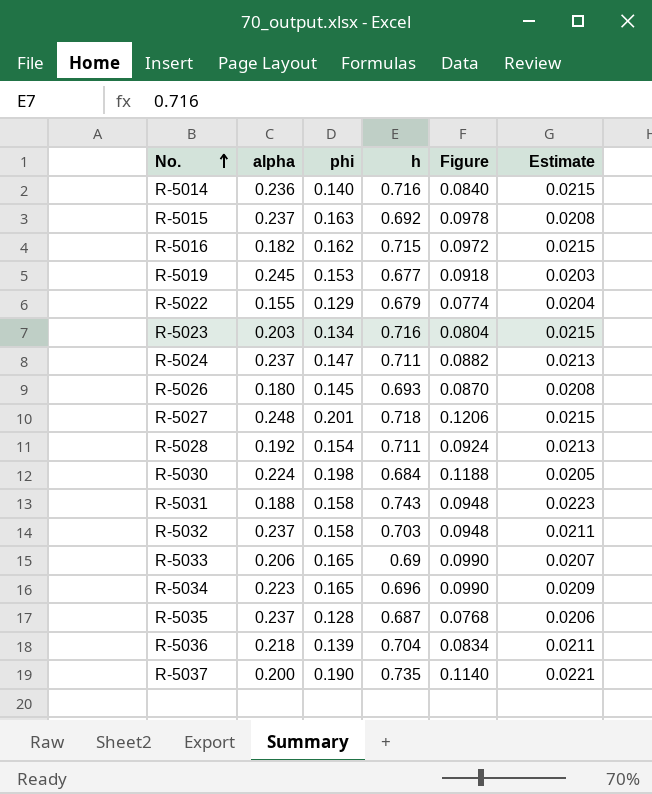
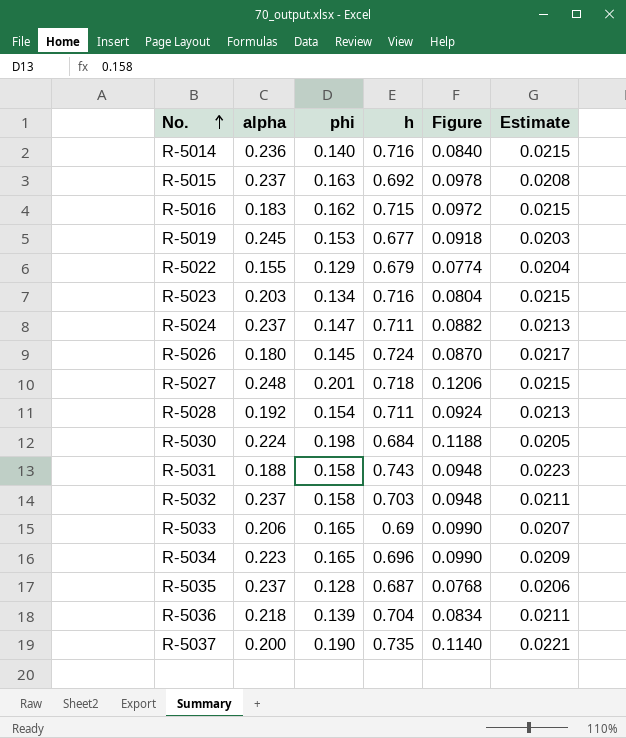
R-5016 | alpha: 0.182 -> 0.183
R-5026 | h: 0.693 -> 0.724
R-5026 | Estimate: 0.0208 -> 0.0217

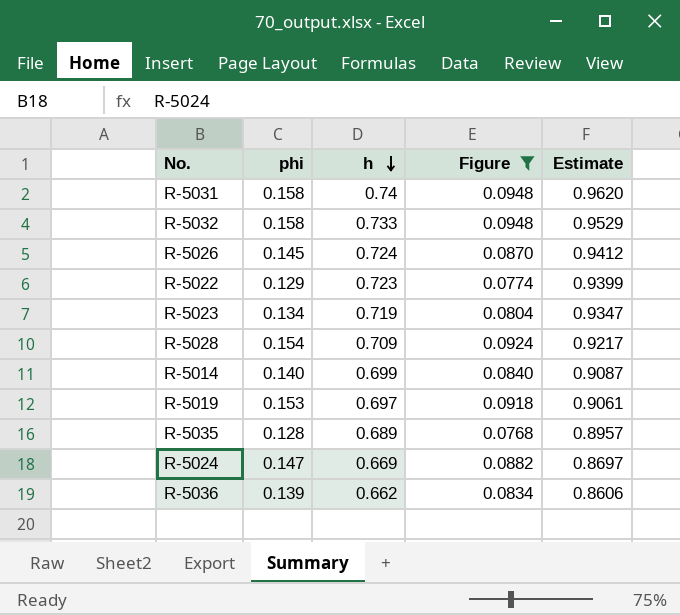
filter: none -> Figure <= 0.0948
row order: No. ascending -> h descending
column alpha | position: 2 -> none
column Estimate | formula: [h] * 0.03 -> [h] * 1.3
R-5031 | h: 0.743 -> 0.74
R-5032 | h: 0.703 -> 0.733
R-5022 | h: 0.679 -> 0.723
R-5023 | h: 0.716 -> 0.719
R-5028 | h: 0.711 -> 0.709
R-5014 | h: 0.716 -> 0.699
R-5019 | h: 0.677 -> 0.697
R-5035 | h: 0.687 -> 0.689
R-5024 | h: 0.711 -> 0.669
R-5036 | h: 0.704 -> 0.662

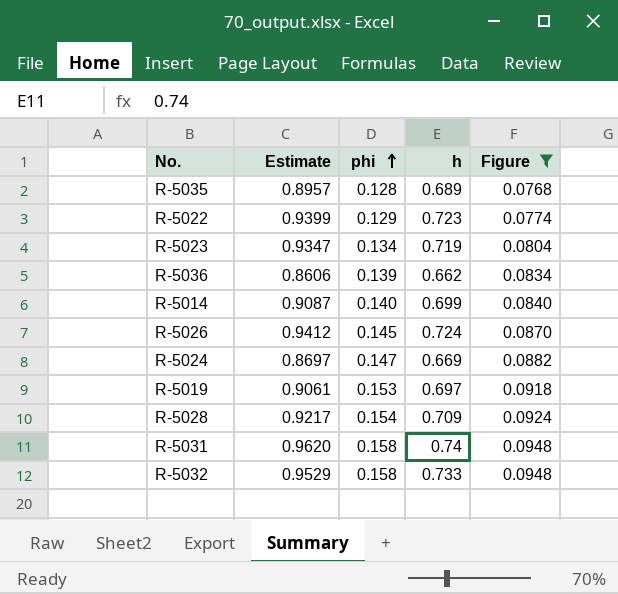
row order: h descending -> phi ascending
column Estimate | position: 5 -> 2

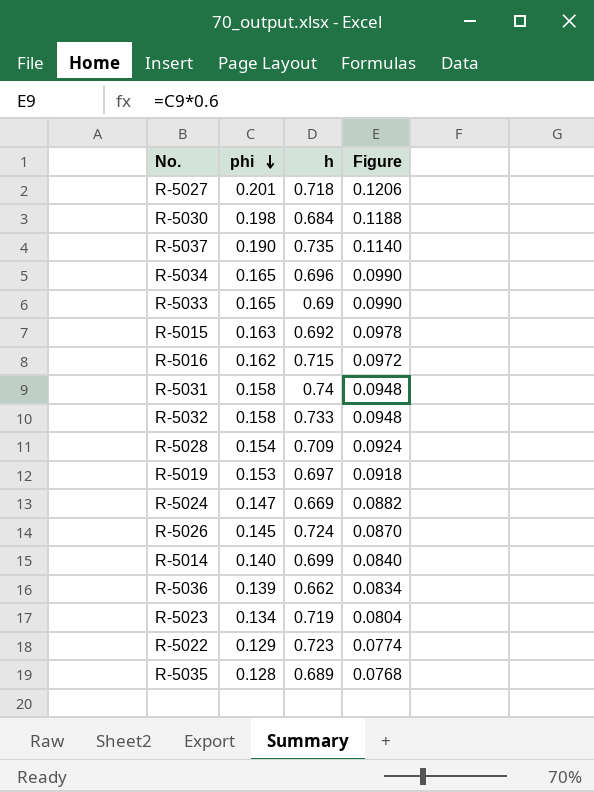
filter: Figure <= 0.0948 -> none
row order: phi ascending -> phi descending
column Estimate | formula: [h] * 1.3 -> none

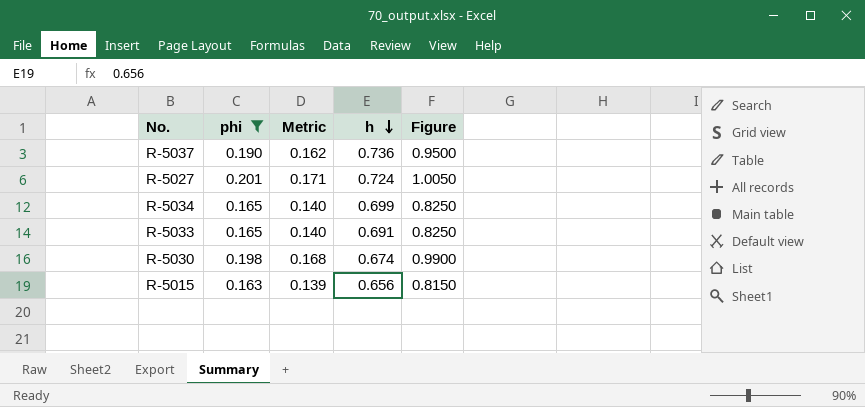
filter: none -> phi >= 0.163
row order: phi descending -> h descending
column Metric | formula: none -> [phi] * 0.85
column Figure | formula: [phi] * 0.6 -> [phi] * 5
R-5037 | h: 0.735 -> 0.736
R-5027 | h: 0.718 -> 0.724
R-5034 | h: 0.696 -> 0.699
R-5033 | h: 0.69 -> 0.691
R-5030 | h: 0.684 -> 0.674
R-5015 | h: 0.692 -> 0.656

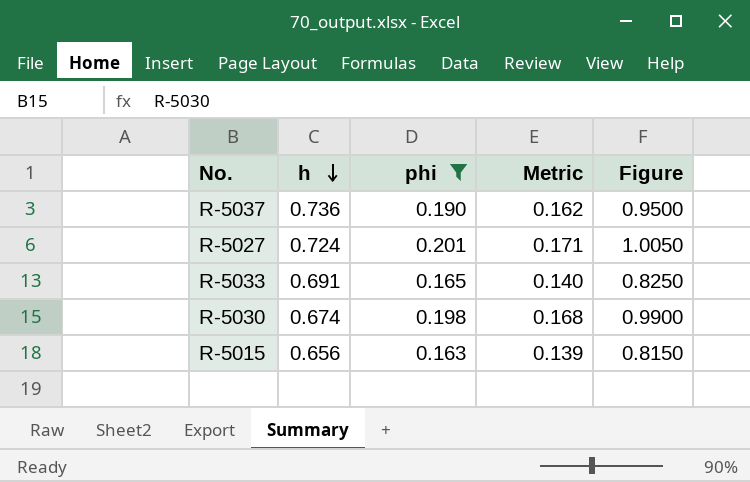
column h | position: 4 -> 2
row R-5034: 0.165 | 0.140 | 0.699 | 0.8250 -> none

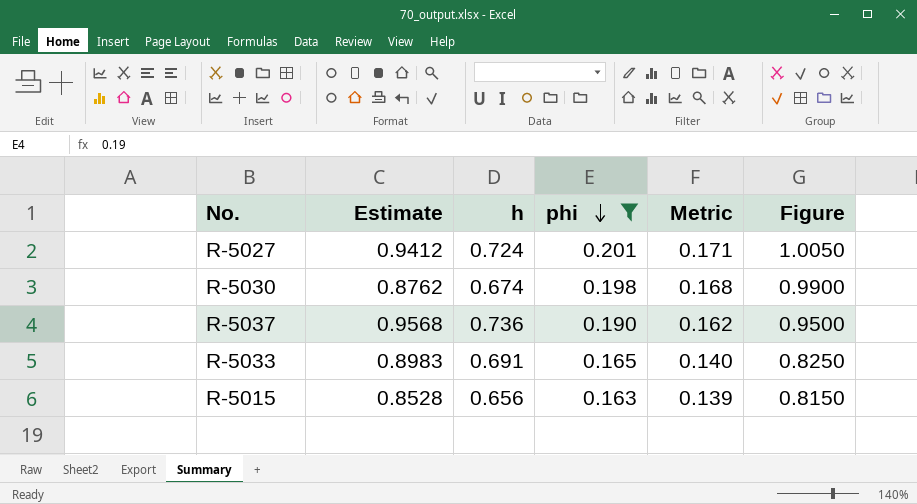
row order: h descending -> phi descending
column Estimate | formula: none -> [h] * 1.3

